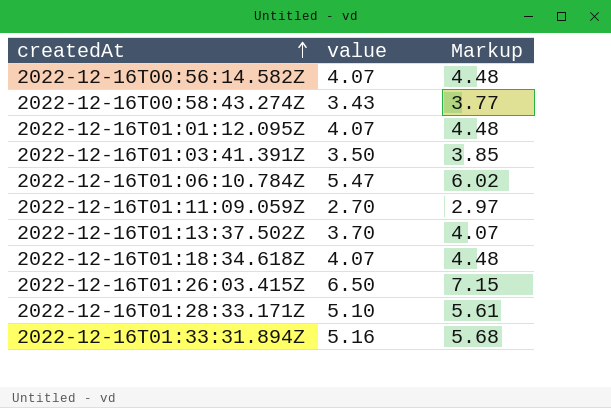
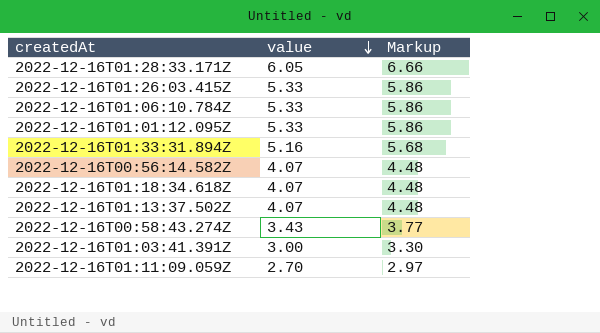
row order: createdAt ascending -> value descending
2022-12-16T01:28:33.171Z | value: 5.10 -> 6.05
2022-12-16T01:28:33.171Z | Markup: 5.61 -> 6.66
2022-12-16T01:26:03.415Z | value: 6.50 -> 5.33
2022-12-16T01:26:03.415Z | Markup: 7.15 -> 5.86
2022-12-16T01:06:10.784Z | value: 5.47 -> 5.33
2022-12-16T01:06:10.784Z | Markup: 6.02 -> 5.86
2022-12-16T01:01:12.095Z | value: 4.07 -> 5.33
2022-12-16T01:01:12.095Z | Markup: 4.48 -> 5.86
2022-12-16T01:13:37.502Z | value: 3.70 -> 4.07
2022-12-16T01:13:37.502Z | Markup: 4.07 -> 4.48
2022-12-16T01:03:41.391Z | value: 3.50 -> 3.00
2022-12-16T01:03:41.391Z | Markup: 3.85 -> 3.30

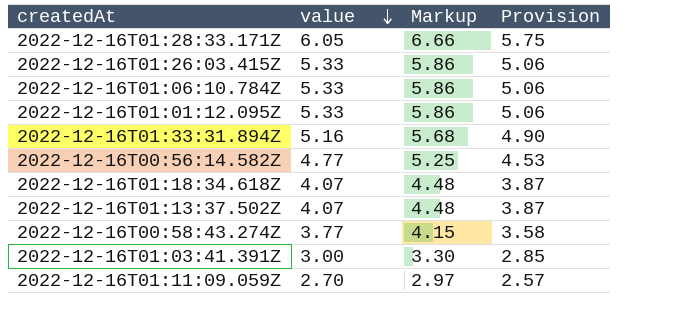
column Provision | formula: none -> [value] * 0.95
2022-12-16T00:56:14.582Z | value: 4.07 -> 4.77
2022-12-16T00:56:14.582Z | Markup: 4.48 -> 5.25
2022-12-16T00:58:43.274Z | value: 3.43 -> 3.77
2022-12-16T00:58:43.274Z | Markup: 3.77 -> 4.15

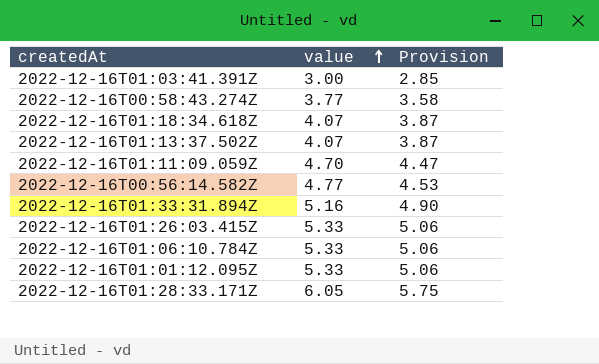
row order: value descending -> value ascending
column Markup | formula: [value] * 1.1 -> none
2022-12-16T01:11:09.059Z | value: 2.70 -> 4.70
2022-12-16T01:11:09.059Z | Provision: 2.57 -> 4.47

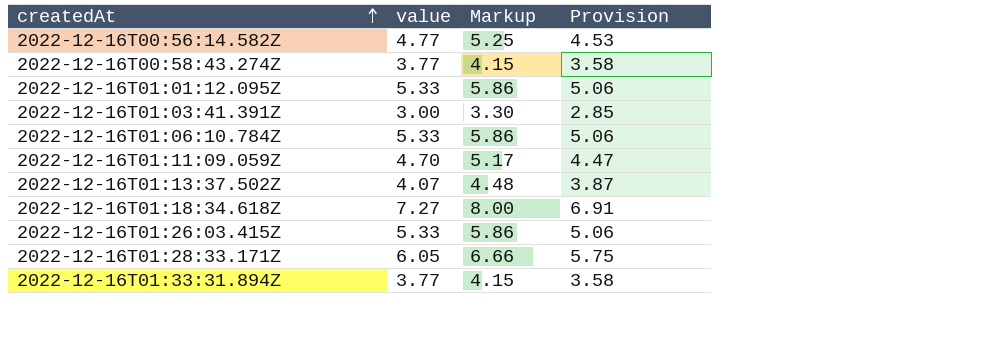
row order: value ascending -> createdAt ascending
column Markup | formula: none -> [value] * 1.1
2022-12-16T01:18:34.618Z | value: 4.07 -> 7.27
2022-12-16T01:18:34.618Z | Provision: 3.87 -> 6.91
2022-12-16T01:33:31.894Z | value: 5.16 -> 3.77
2022-12-16T01:33:31.894Z | Provision: 4.90 -> 3.58

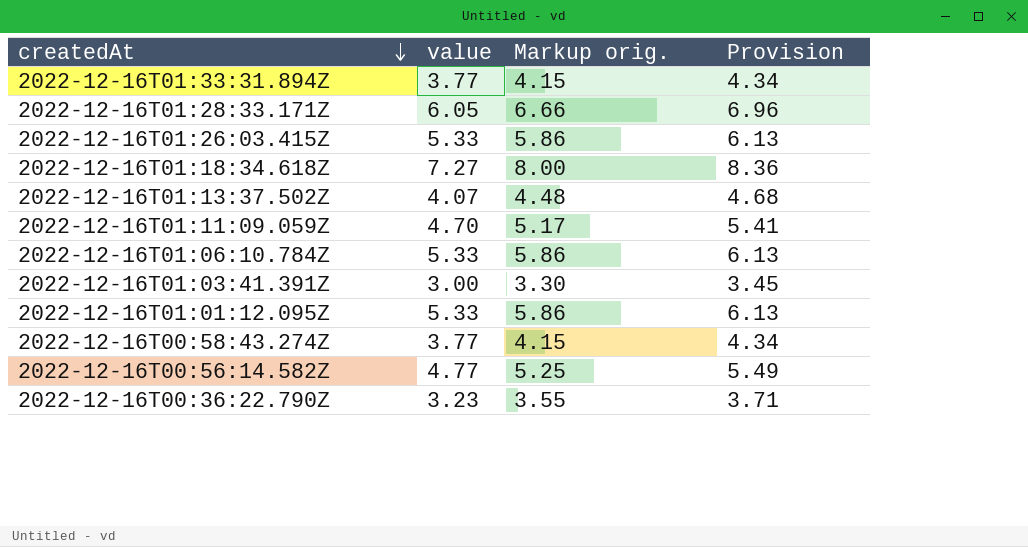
row order: createdAt ascending -> createdAt descending
column name: Markup -> Markup orig.
column Provision | formula: [value] * 0.95 -> [value] * 1.15
row 2022-12-16T00:36:22.790Z: none -> 3.23 | 3.55 | 3.71

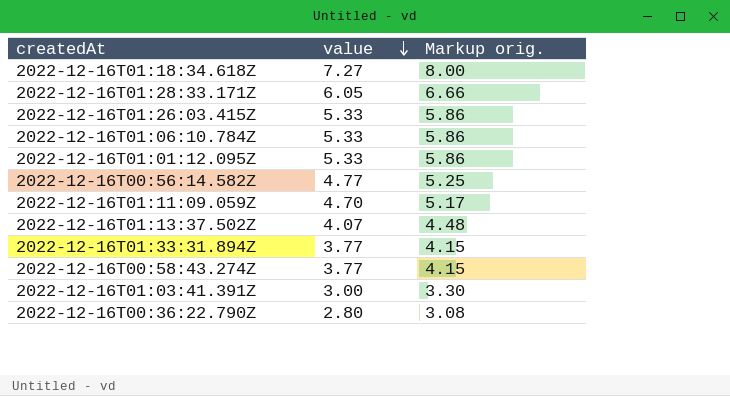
row order: createdAt descending -> value descending
column Provision | formula: [value] * 1.15 -> none
2022-12-16T00:36:22.790Z | value: 3.23 -> 2.80
2022-12-16T00:36:22.790Z | Markup orig.: 3.55 -> 3.08

